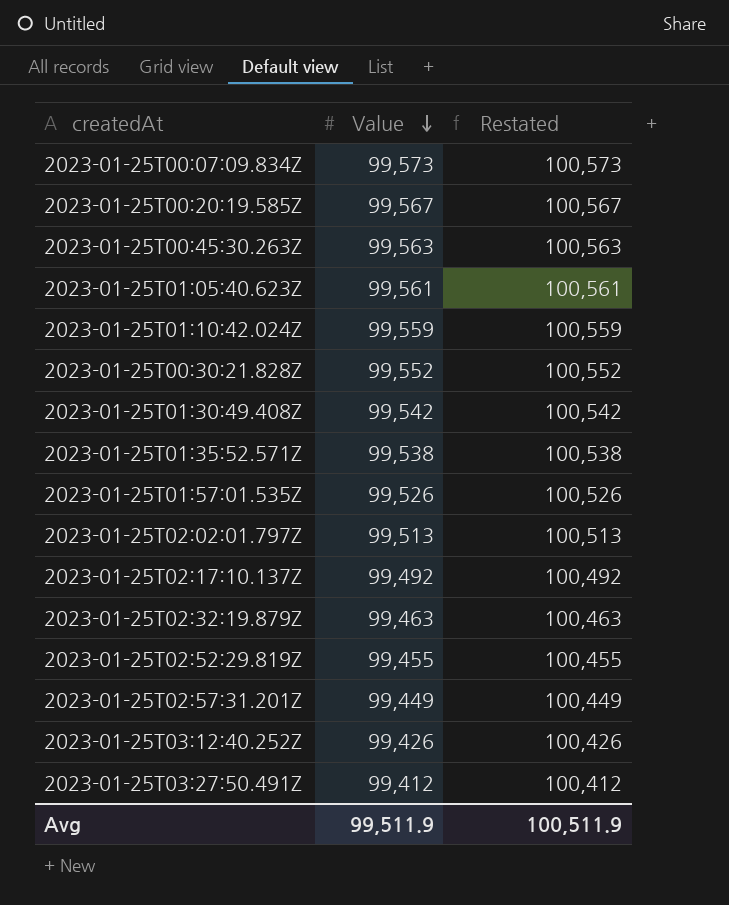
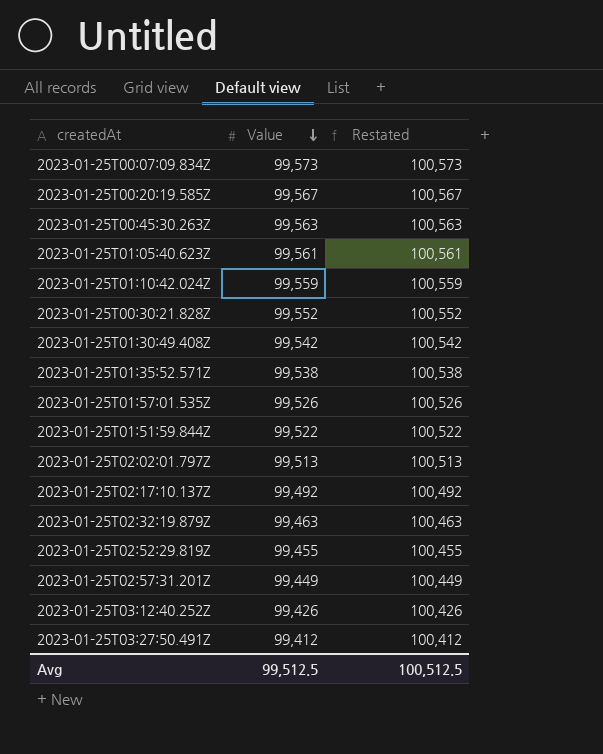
row 2023-01-25T01:51:59.844Z: none -> 99,522 | 100,522
Avg | Value: 99,511.9 -> 99,512.5
Avg | Restated: 100,511.9 -> 100,512.5

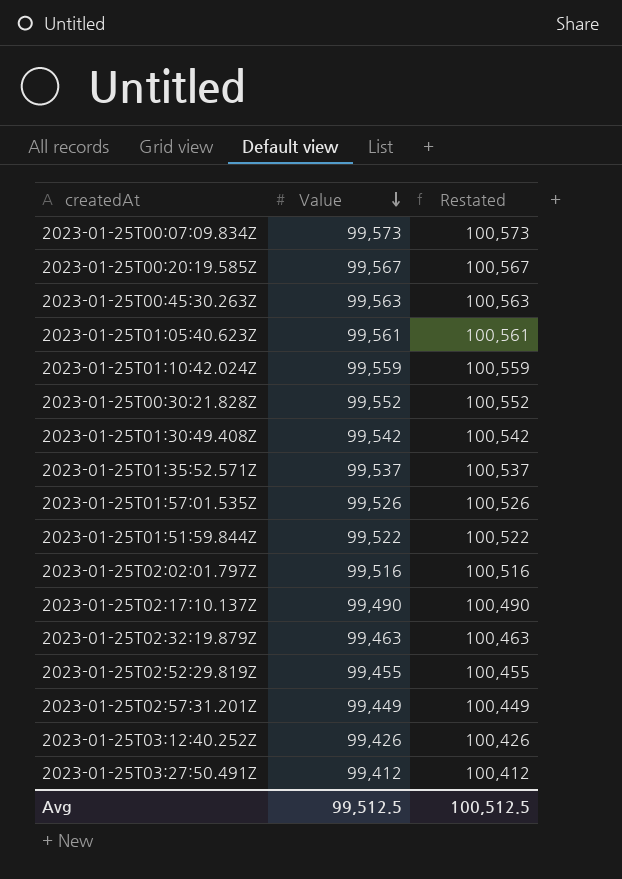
2023-01-25T01:35:52.571Z | Value: 99,538 -> 99,537
2023-01-25T01:35:52.571Z | Restated: 100,538 -> 100,537
2023-01-25T02:02:01.797Z | Value: 99,513 -> 99,516
2023-01-25T02:02:01.797Z | Restated: 100,513 -> 100,516
2023-01-25T02:17:10.137Z | Value: 99,492 -> 99,490
2023-01-25T02:17:10.137Z | Restated: 100,492 -> 100,490

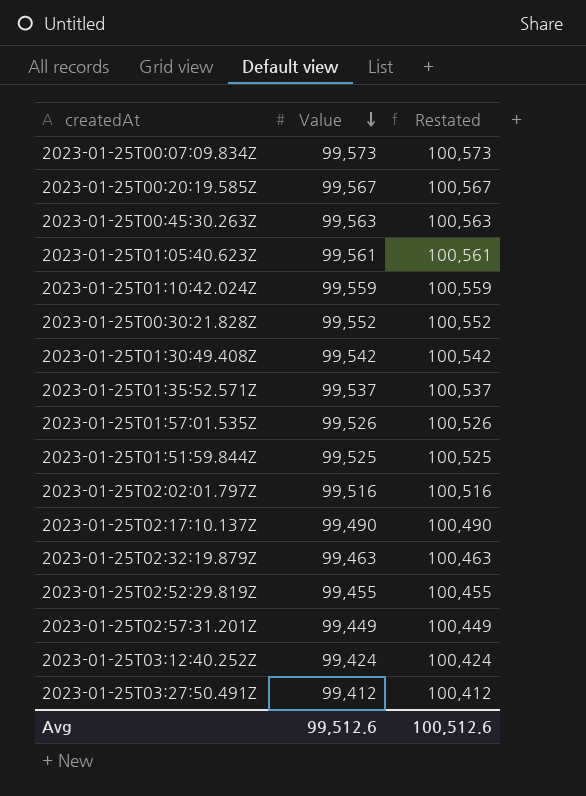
2023-01-25T01:51:59.844Z | Value: 99,522 -> 99,525
2023-01-25T01:51:59.844Z | Restated: 100,522 -> 100,525
2023-01-25T03:12:40.252Z | Value: 99,426 -> 99,424
2023-01-25T03:12:40.252Z | Restated: 100,426 -> 100,424
Avg | Value: 99,512.5 -> 99,512.6
Avg | Restated: 100,512.5 -> 100,512.6

